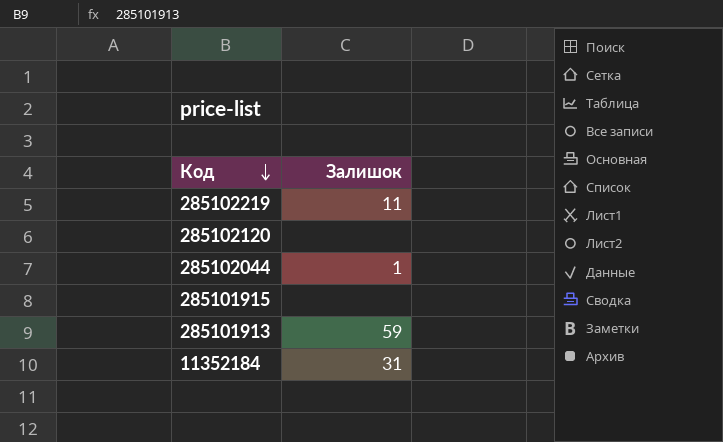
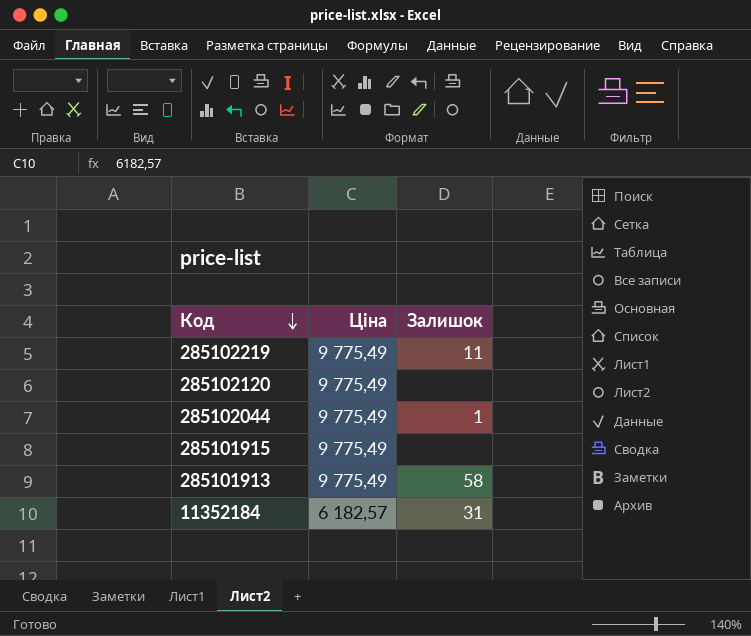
column Ціна | position: none -> 2
285101913 | Залишок: 59 -> 58

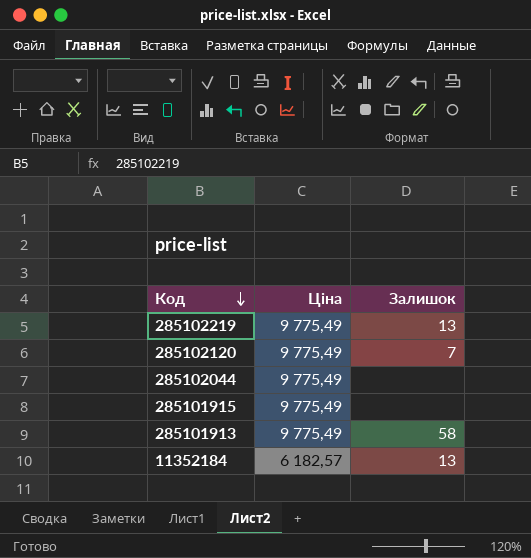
285102219 | Залишок: 11 -> 13
285102120 | Залишок: none -> 7
285102044 | Залишок: 1 -> none
11352184 | Залишок: 31 -> 13

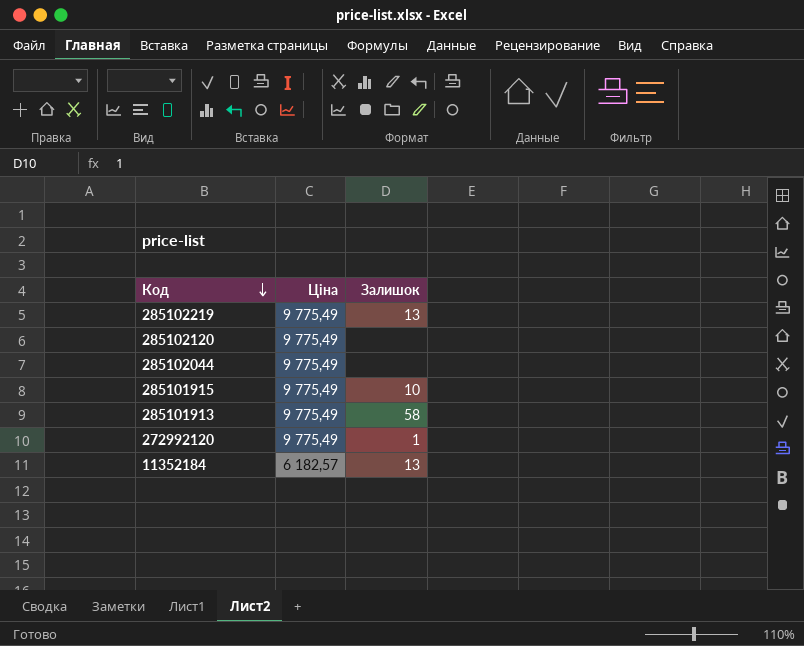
285102120 | Залишок: 7 -> none
285101915 | Залишок: none -> 10
row 272992120: none -> 9 775,49 | 1

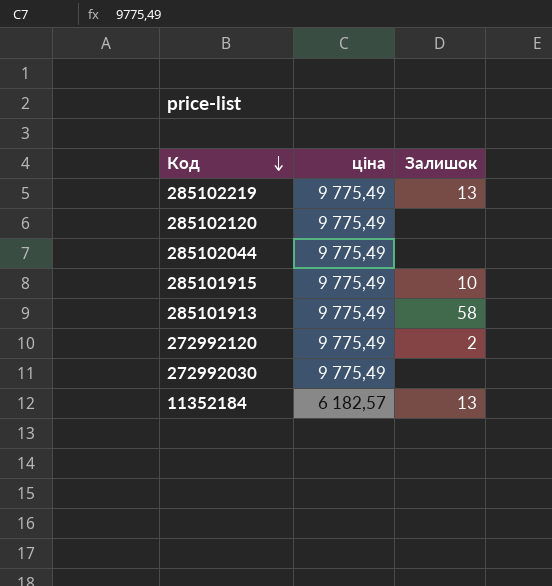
column name: Ціна -> ціна
272992120 | Залишок: 1 -> 2
row 272992030: none -> 9 775,49 | none

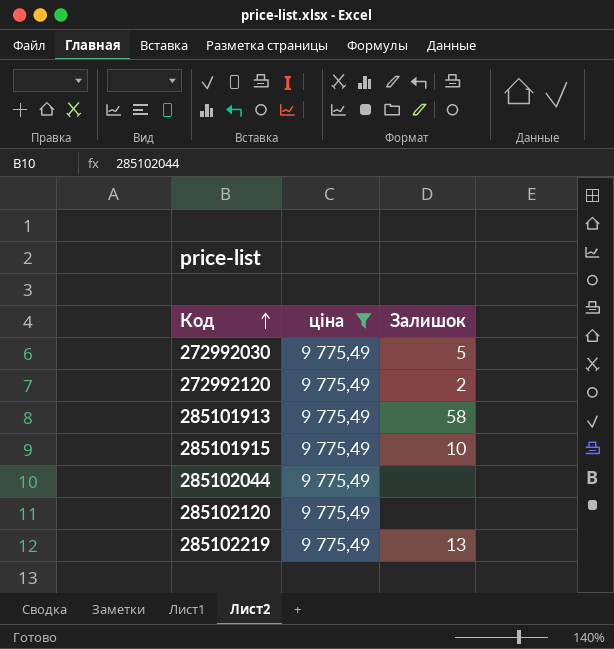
filter: none -> ціна = 9 775,49
row order: Код descending -> Код ascending
272992030 | Залишок: none -> 5

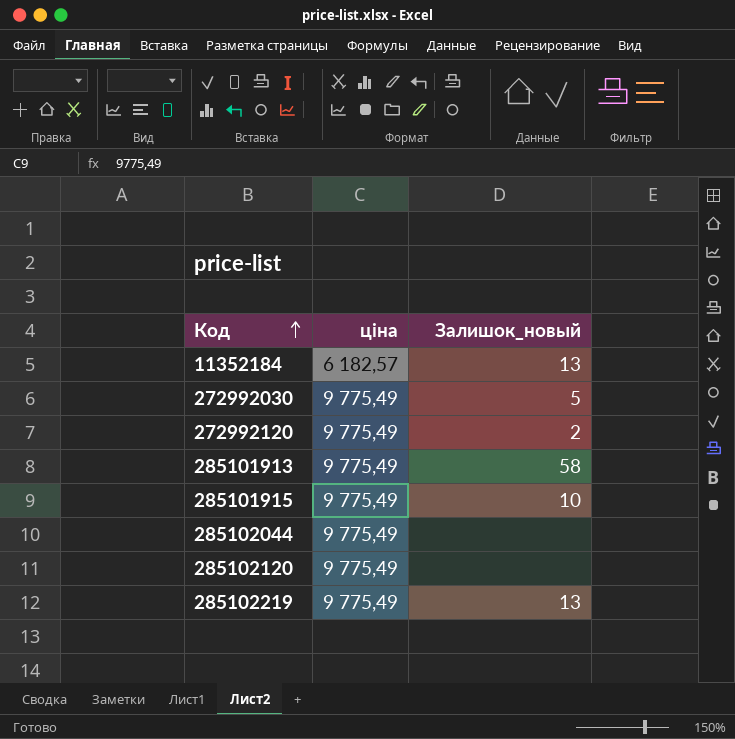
filter: ціна = 9 775,49 -> none
column name: Залишок -> Залишок_новый

